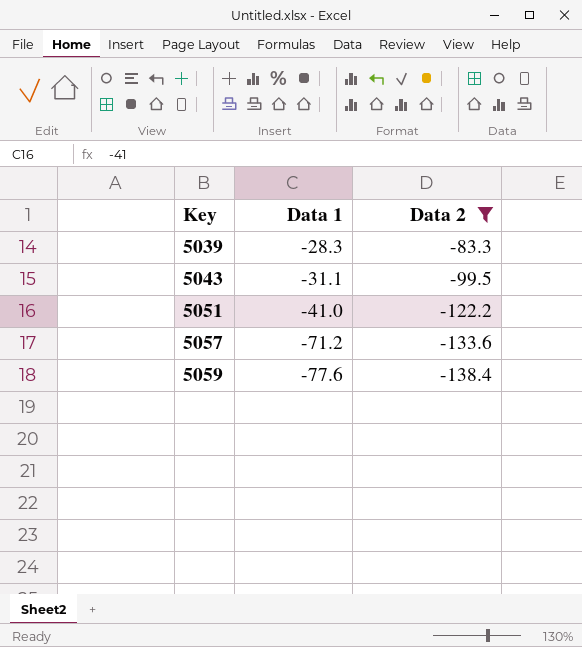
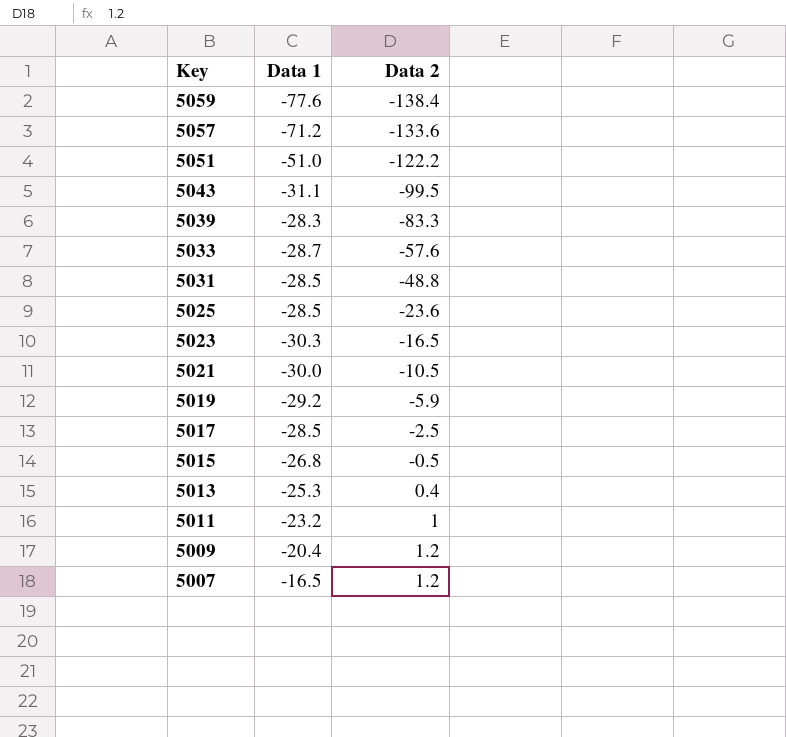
filter: Data 2 <= -83.3 -> none
row order: Key ascending -> Key descending
5051 | Data 1: -41.0 -> -51.0

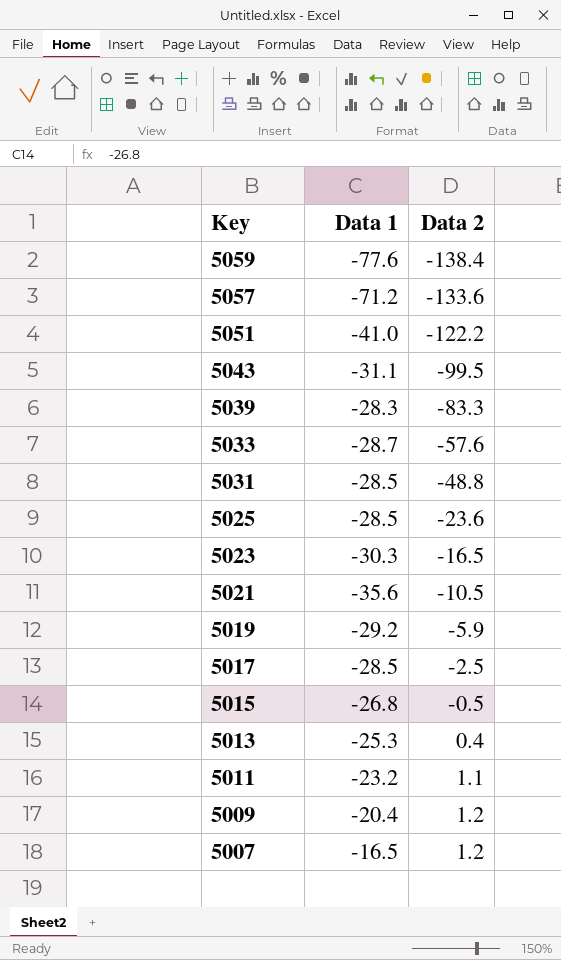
5051 | Data 1: -51.0 -> -41.0
5021 | Data 1: -30.0 -> -35.6
5011 | Data 2: 1 -> 1.1

